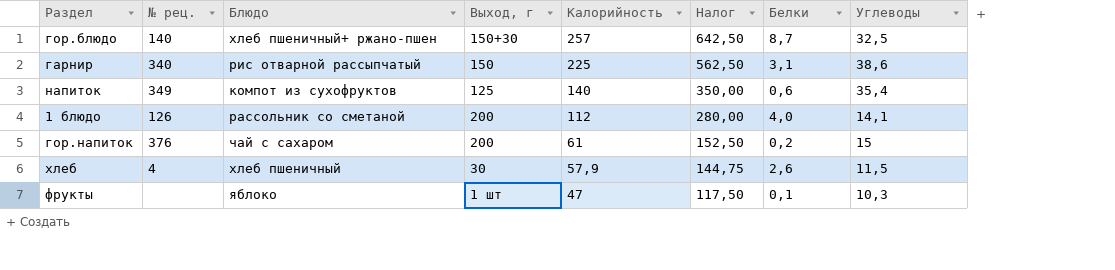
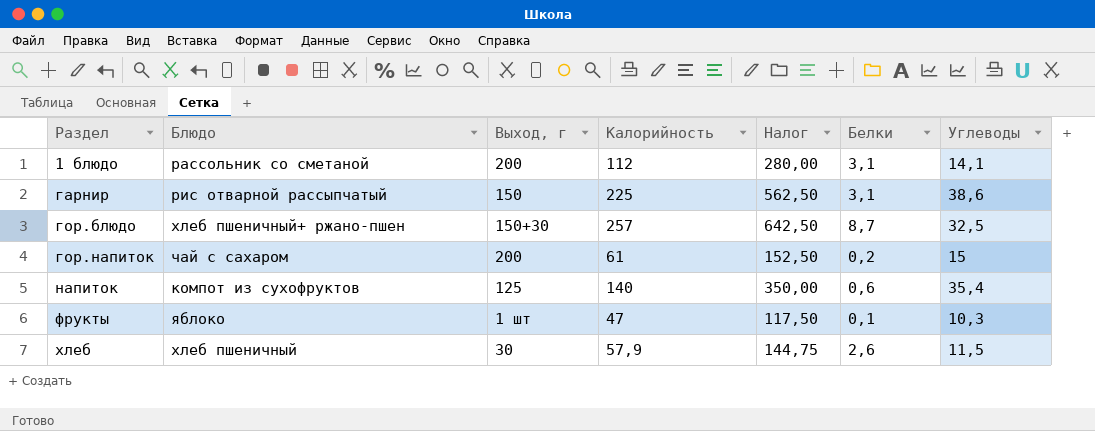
row order: Калорийность descending -> Раздел ascending
column № рец. | position: 2 -> none
1 блюдо | Белки: 4,0 -> 3,1

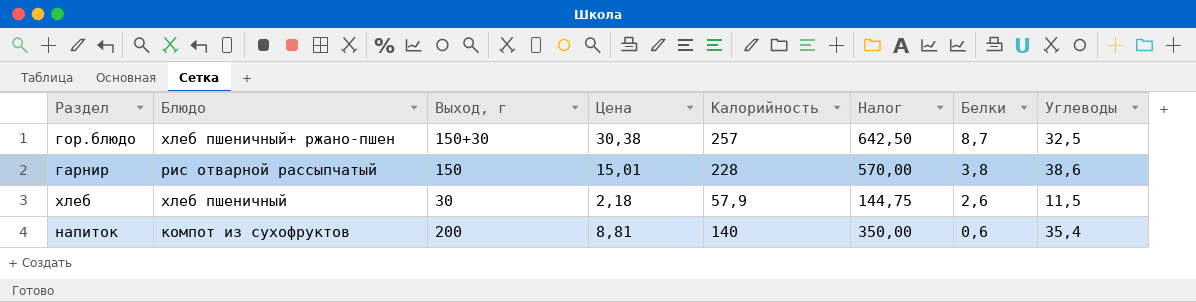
row order: Раздел ascending -> Белки descending
column Цена | position: none -> 4
row 1 блюдо: рассольник со сметаной | 200 | 112 | 280,00 | 3,1 | 14,1 -> none
row гор.напиток: чай с сахаром | 200 | 61 | 152,50 | 0,2 | 15 -> none
row фрукты: яблоко | 1 шт | 47 | 117,50 | 0,1 | 10,3 -> none
гарнир | Калорийность: 225 -> 228
гарнир | Налог: 562,50 -> 570,00
гарнир | Белки: 3,1 -> 3,8
напиток | Выход, г: 125 -> 200

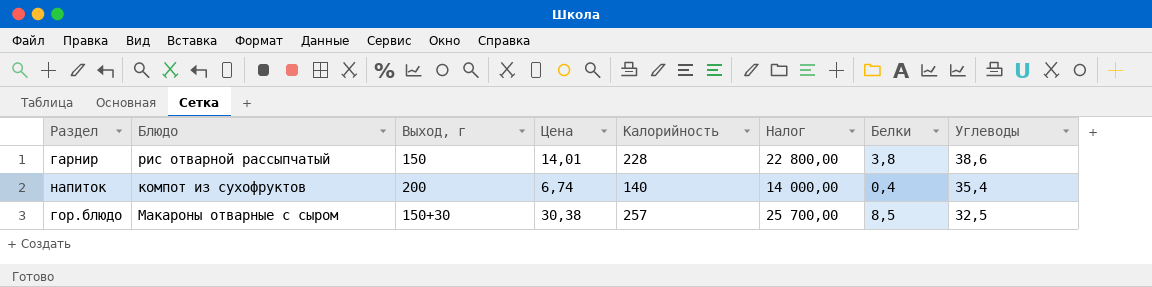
row order: Белки descending -> Углеводы descending
column Налог | formula: [Калорийность] * 2,5 -> [Калорийность] * 100
row хлеб: хлеб пшеничный | 30 | 2,18 | 57,9 | 144,75 | 2,6 | 11,5 -> none
гарнир | Цена: 15,01 -> 14,01
напиток | Цена: 8,81 -> 6,74
напиток | Белки: 0,6 -> 0,4
гор.блюдо | Блюдо: хлеб пшеничный+ ржано-пшен -> Макароны отварные с сыром
гор.блюдо | Белки: 8,7 -> 8,5

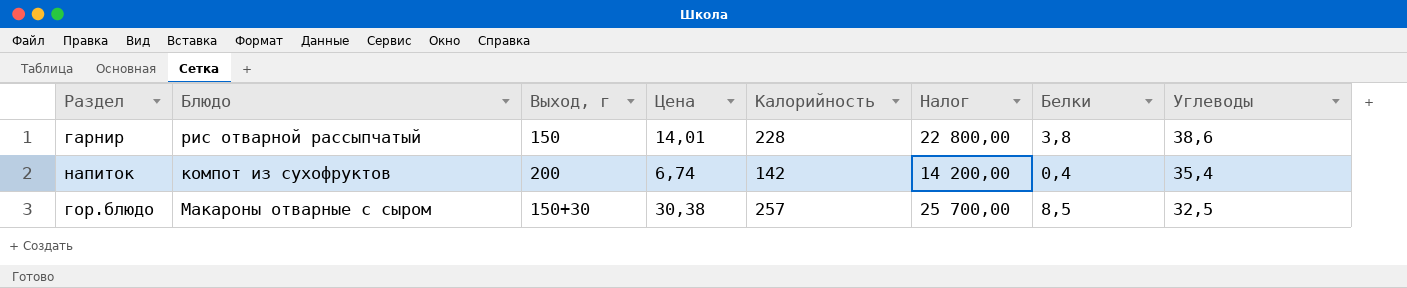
напиток | Калорийность: 140 -> 142
напиток | Налог: 14 000,00 -> 14 200,00

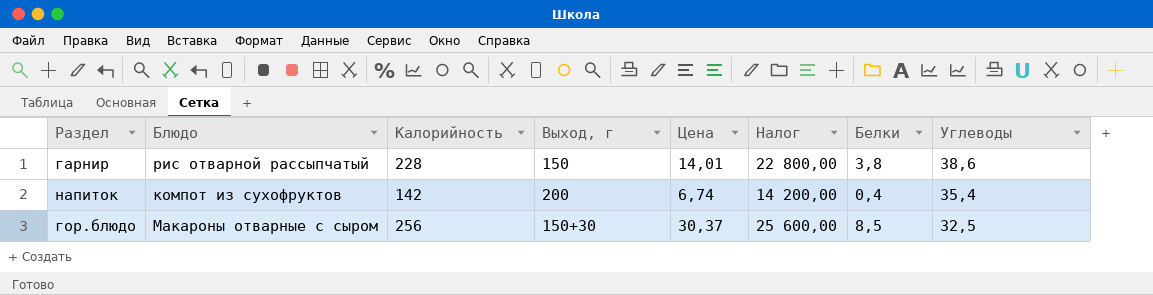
column Калорийность | position: 5 -> 3
гор.блюдо | Калорийность: 257 -> 256
гор.блюдо | Цена: 30,38 -> 30,37
гор.блюдо | Налог: 25 700,00 -> 25 600,00

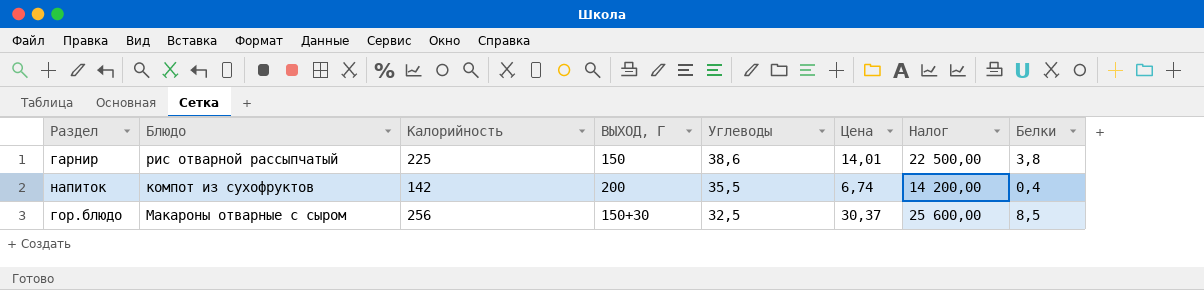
column name: Выход, г -> ВЫХОД, Г
column Углеводы | position: 8 -> 5
гарнир | Калорийность: 228 -> 225
гарнир | Налог: 22 800,00 -> 22 500,00
напиток | Углеводы: 35,4 -> 35,5

